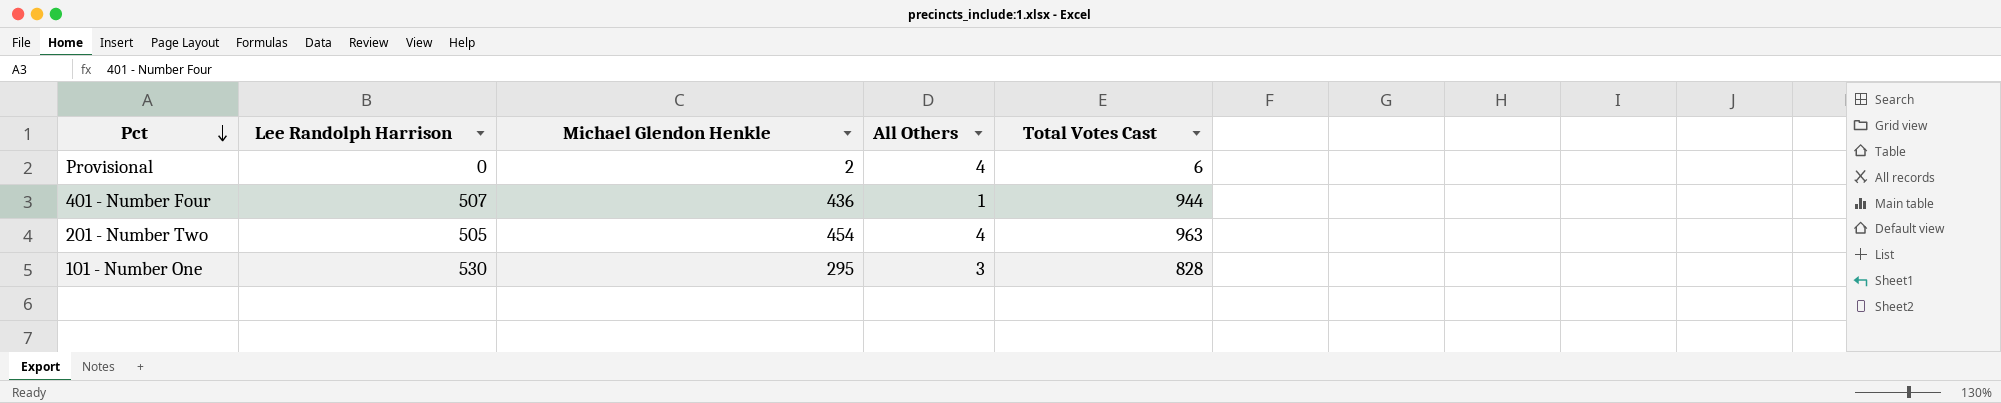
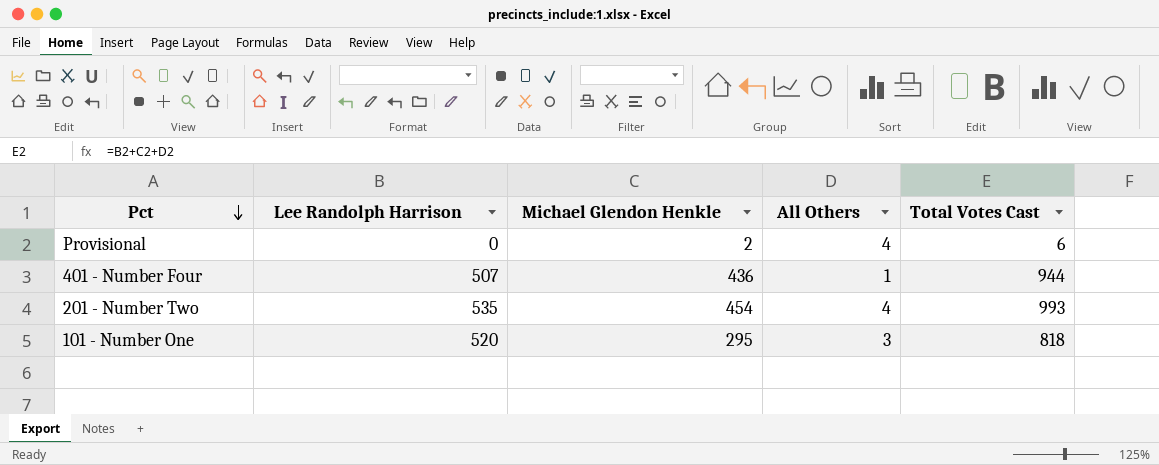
201 - Number Two | Lee Randolph Harrison: 505 -> 535
201 - Number Two | Total Votes Cast: 963 -> 993
101 - Number One | Lee Randolph Harrison: 530 -> 520
101 - Number One | Total Votes Cast: 828 -> 818

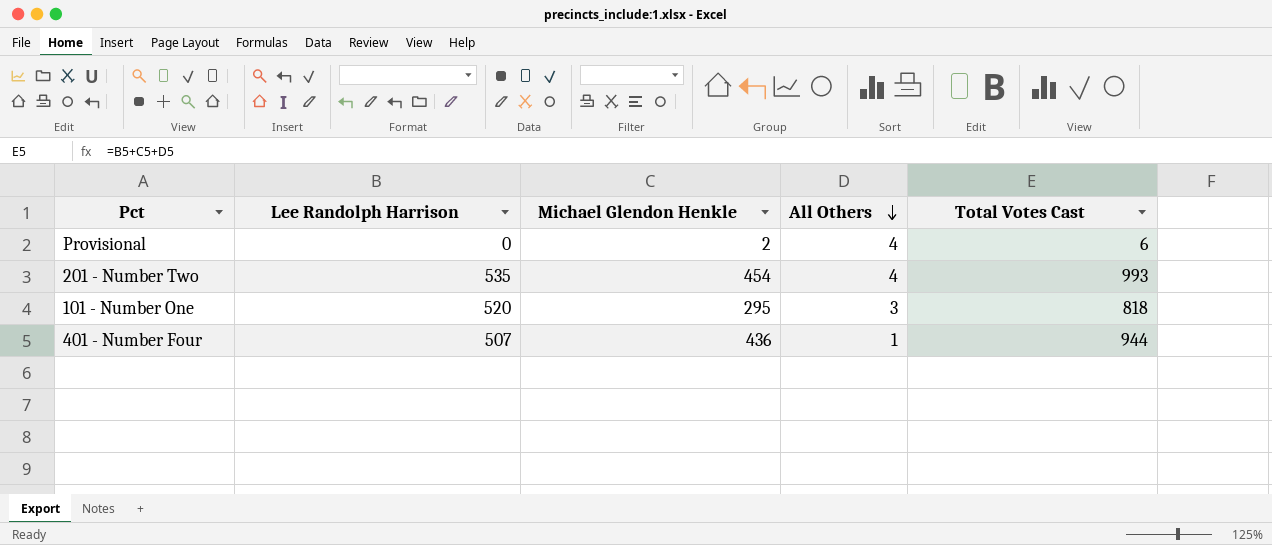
row order: Pct descending -> All Others descending

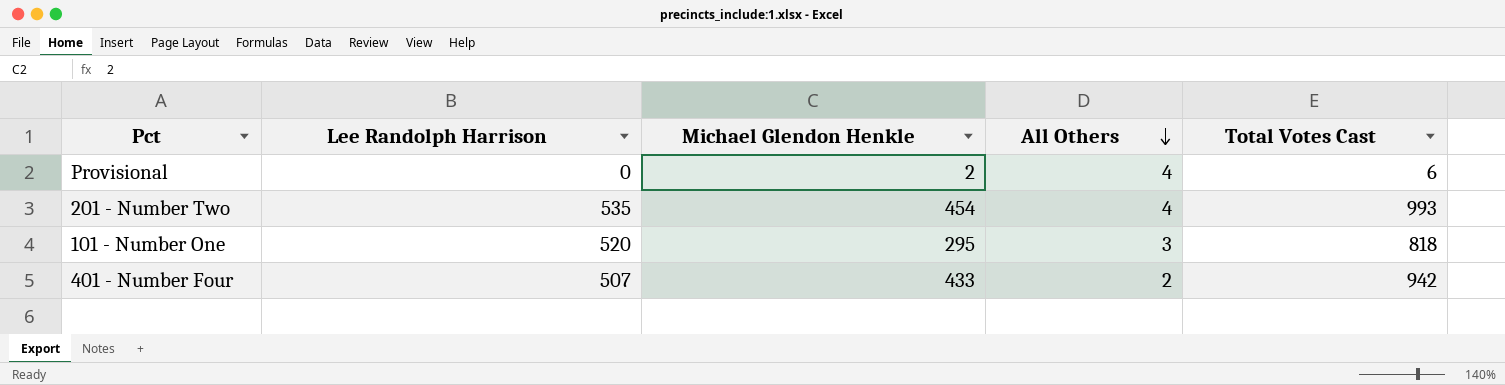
401 - Number Four | Michael Glendon Henkle: 436 -> 433
401 - Number Four | All Others: 1 -> 2
401 - Number Four | Total Votes Cast: 944 -> 942

